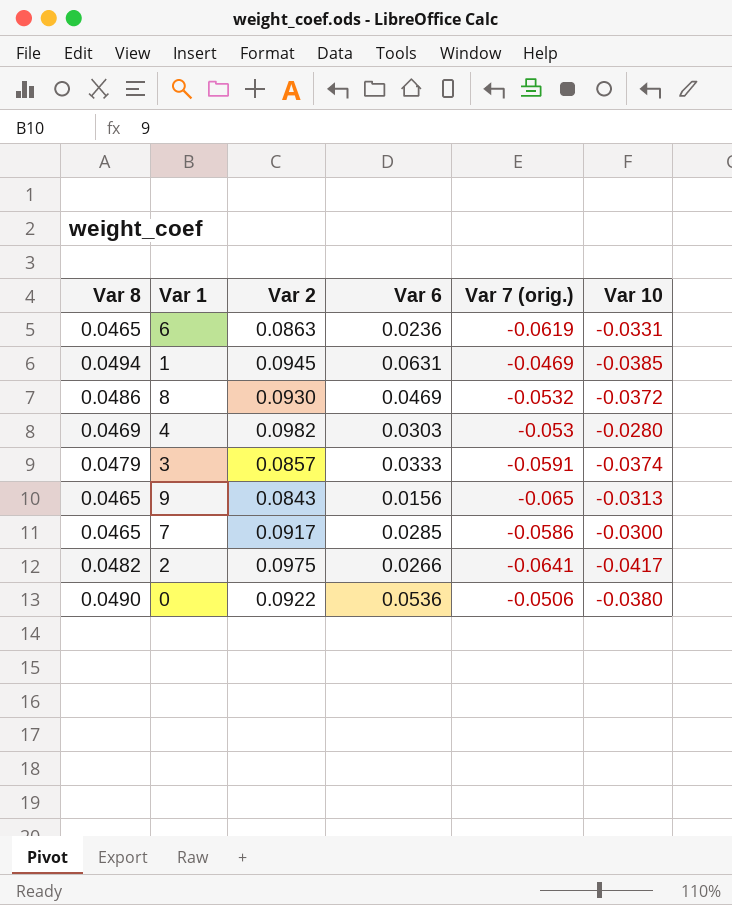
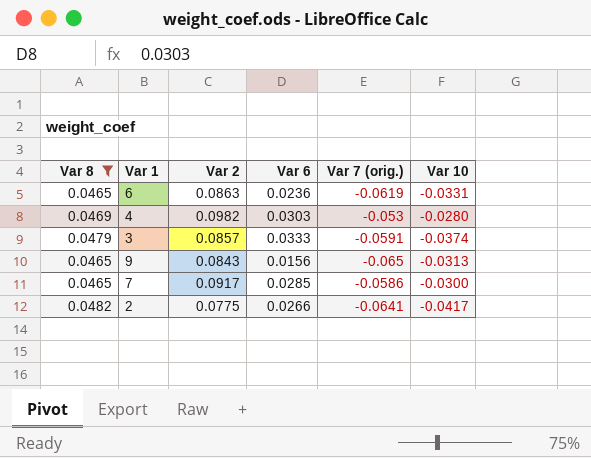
filter: none -> Var 8 <= 0.0482
2 | Var 2: 0.0975 -> 0.0775

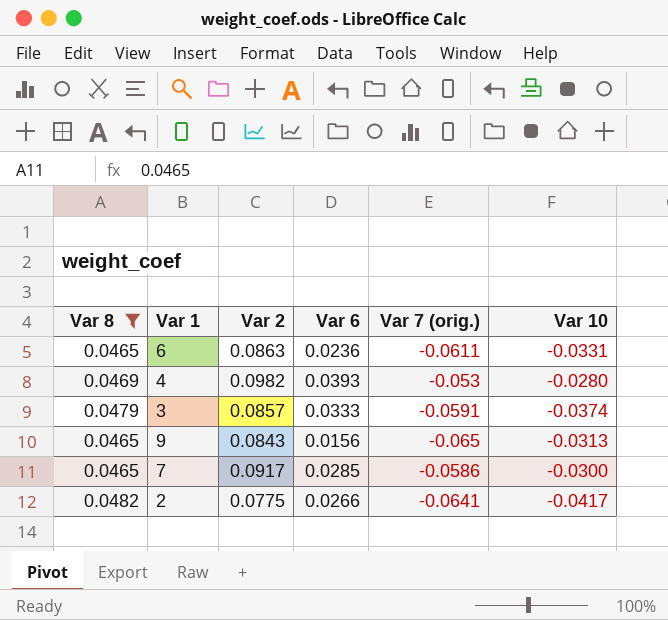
6 | Var 7 (orig.): -0.0619 -> -0.0611
4 | Var 6: 0.0303 -> 0.0393

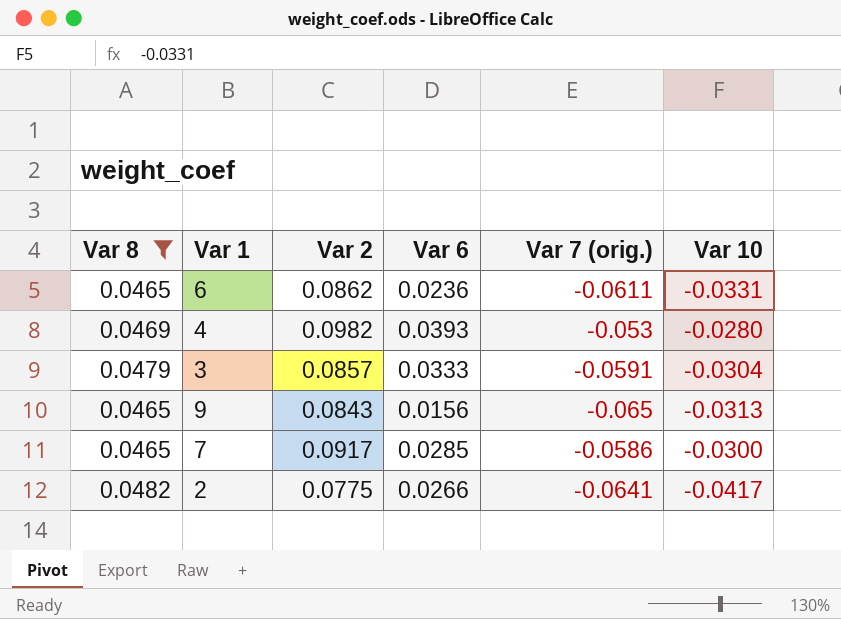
6 | Var 2: 0.0863 -> 0.0862
3 | Var 10: -0.0374 -> -0.0304

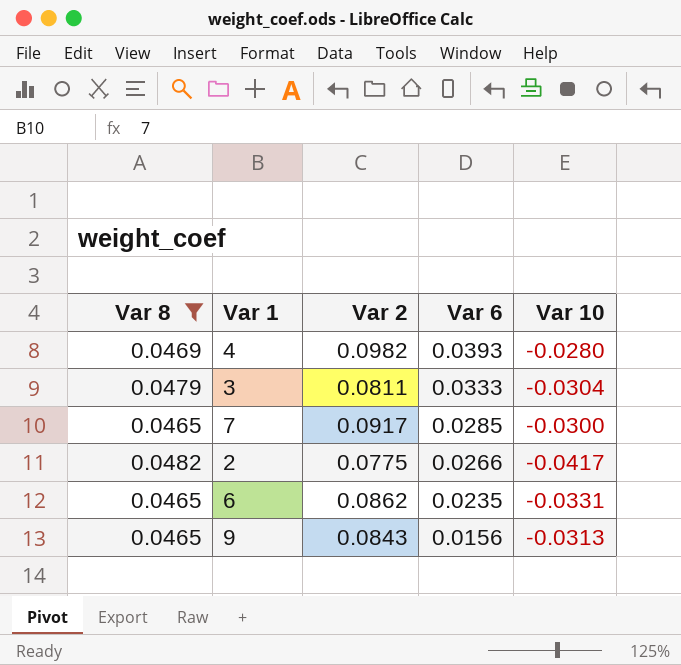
row order: none -> Var 6 descending
column Var 7 (orig.) | position: 5 -> none
3 | Var 2: 0.0857 -> 0.0811
6 | Var 6: 0.0236 -> 0.0235

